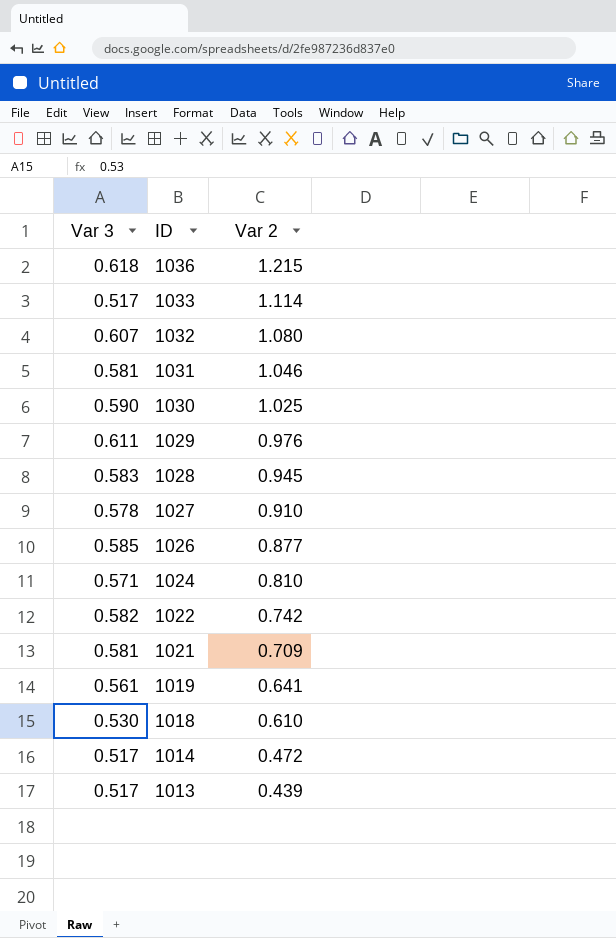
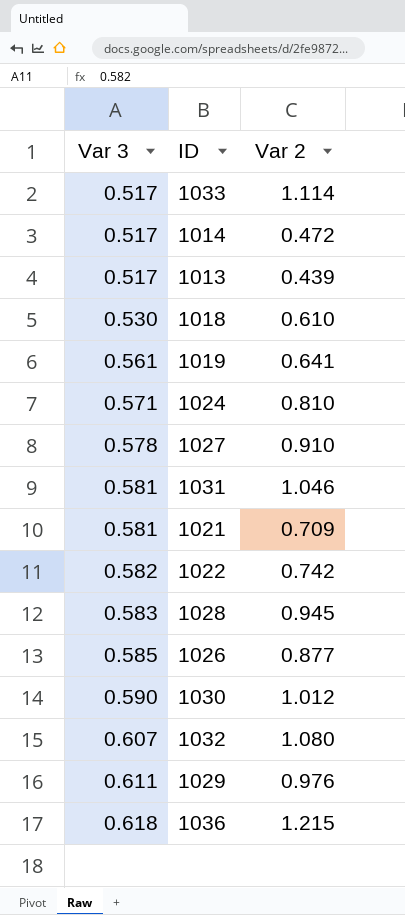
row order: ID descending -> Var 3 ascending
1030 | Var 2: 1.025 -> 1.012

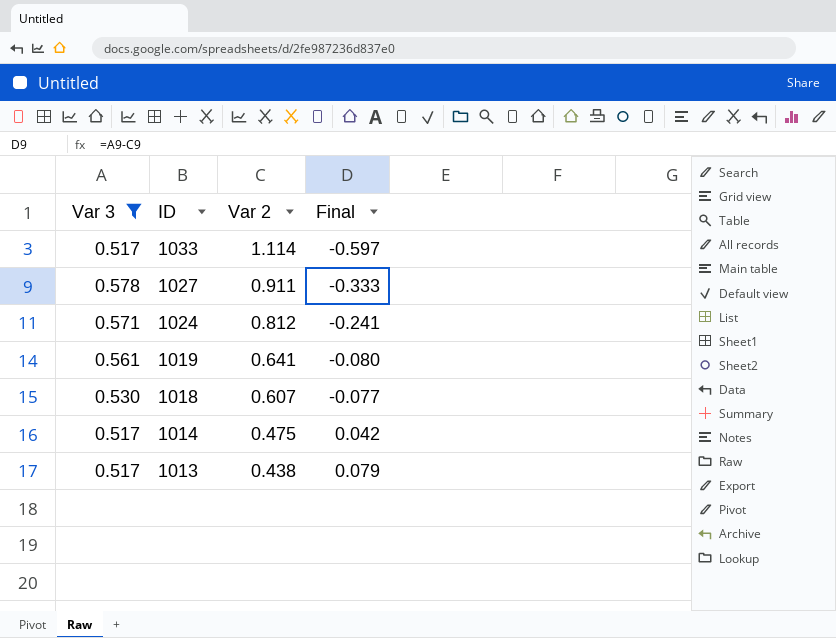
filter: none -> Var 3 <= 0.578
row order: Var 3 ascending -> ID descending
column Final | formula: none -> [Var 3] - [Var 2]
1027 | Var 2: 0.910 -> 0.911
1024 | Var 2: 0.810 -> 0.812
1018 | Var 2: 0.610 -> 0.607
1014 | Var 2: 0.472 -> 0.475
1013 | Var 2: 0.439 -> 0.438

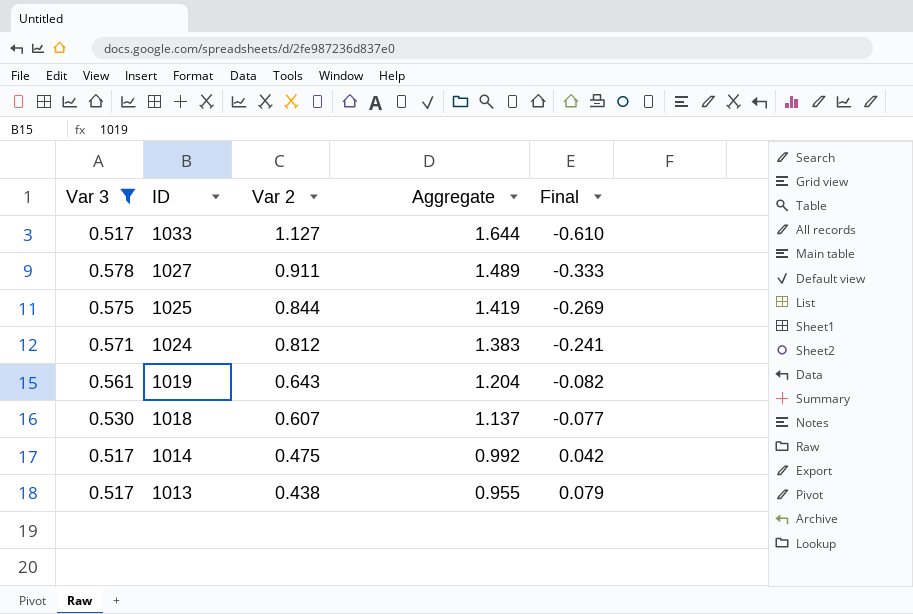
column Aggregate | formula: none -> [Var 3] + [Var 2]
1033 | Var 2: 1.114 -> 1.127
1033 | Final: -0.597 -> -0.610
row 1025: none -> 0.575 | 0.844 | 1.419 | -0.269
1019 | Var 2: 0.641 -> 0.643
1019 | Final: -0.080 -> -0.082

